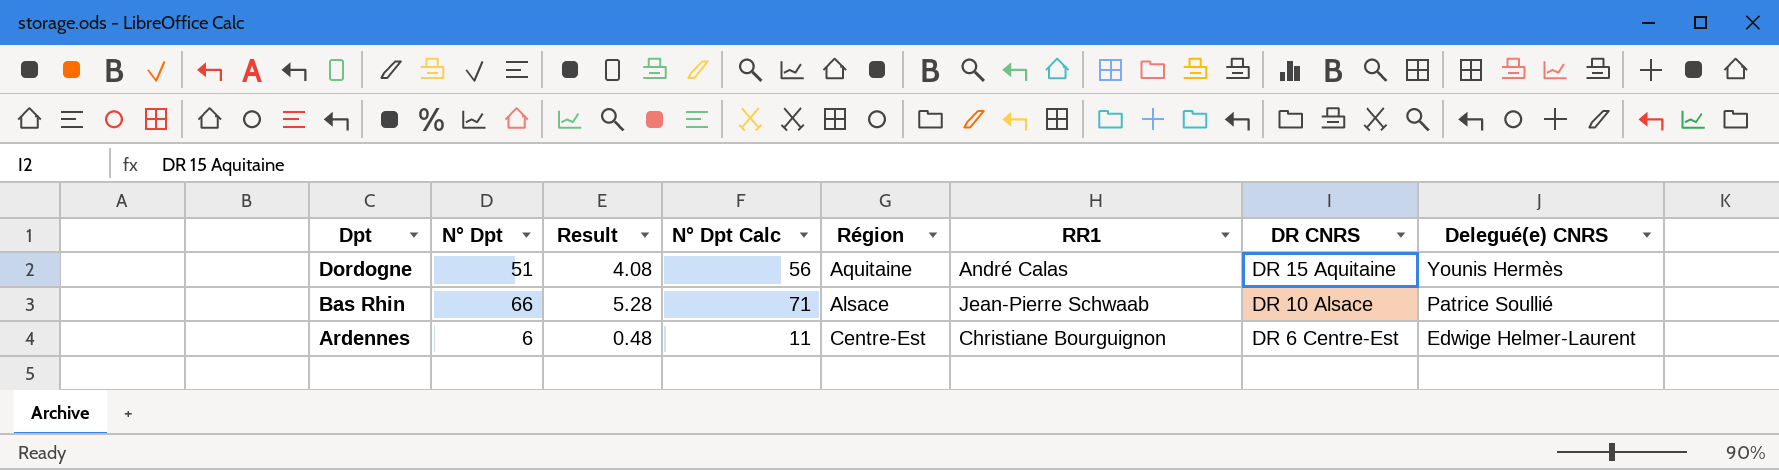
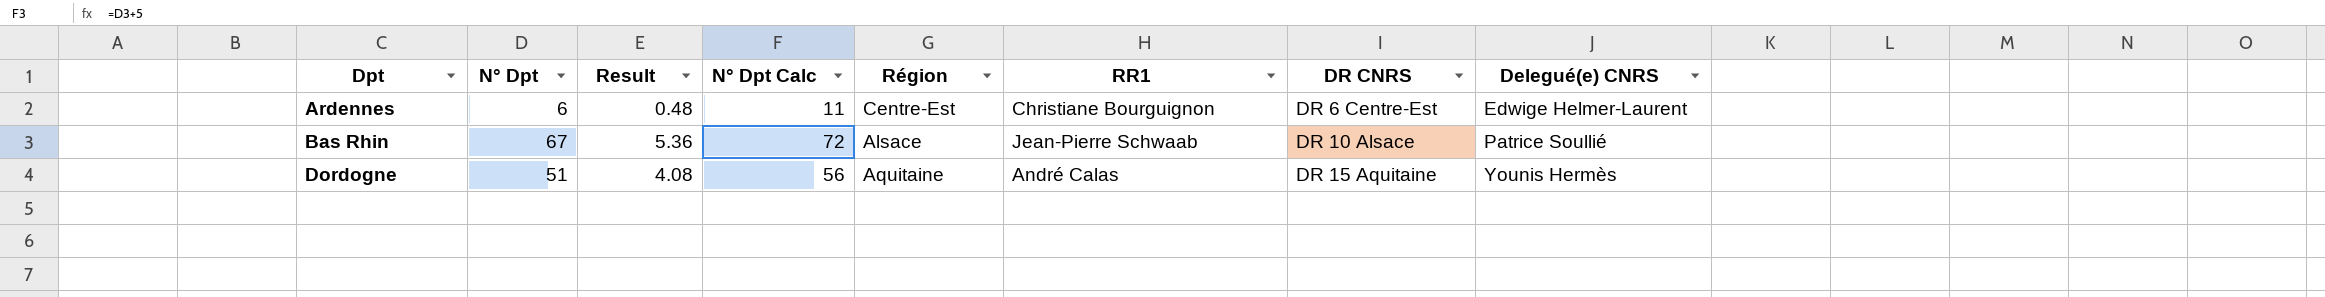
row order: Dpt descending -> Dpt ascending
Bas Rhin | N° Dpt: 66 -> 67
Bas Rhin | Result: 5.28 -> 5.36
Bas Rhin | N° Dpt Calc: 71 -> 72

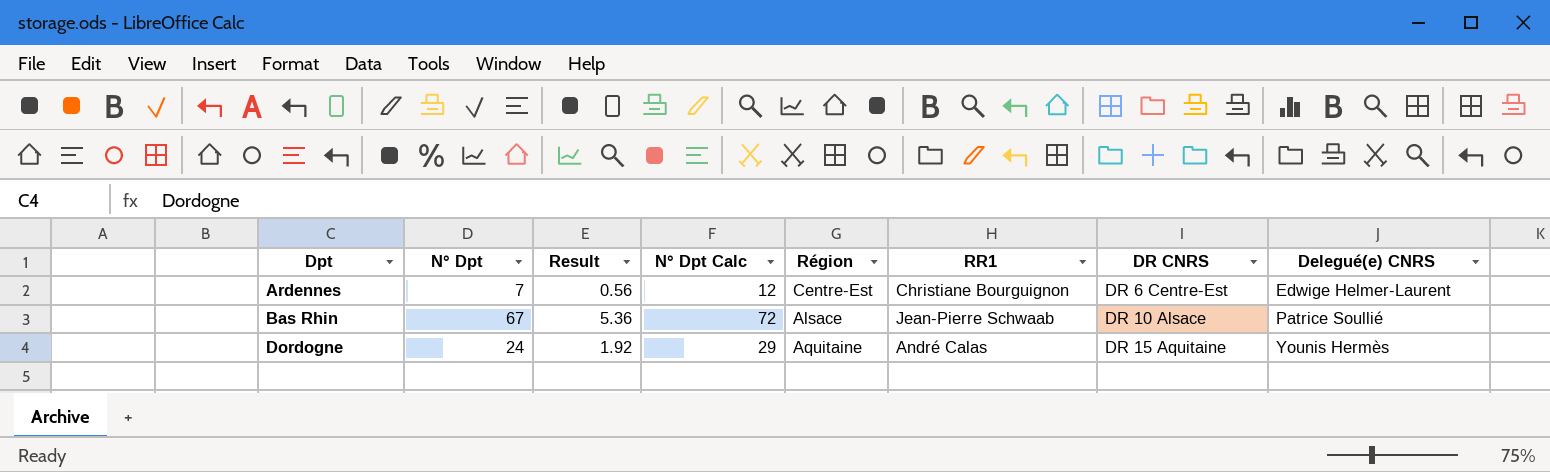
Ardennes | N° Dpt: 6 -> 7
Ardennes | Result: 0.48 -> 0.56
Ardennes | N° Dpt Calc: 11 -> 12
Dordogne | N° Dpt: 51 -> 24
Dordogne | Result: 4.08 -> 1.92
Dordogne | N° Dpt Calc: 56 -> 29

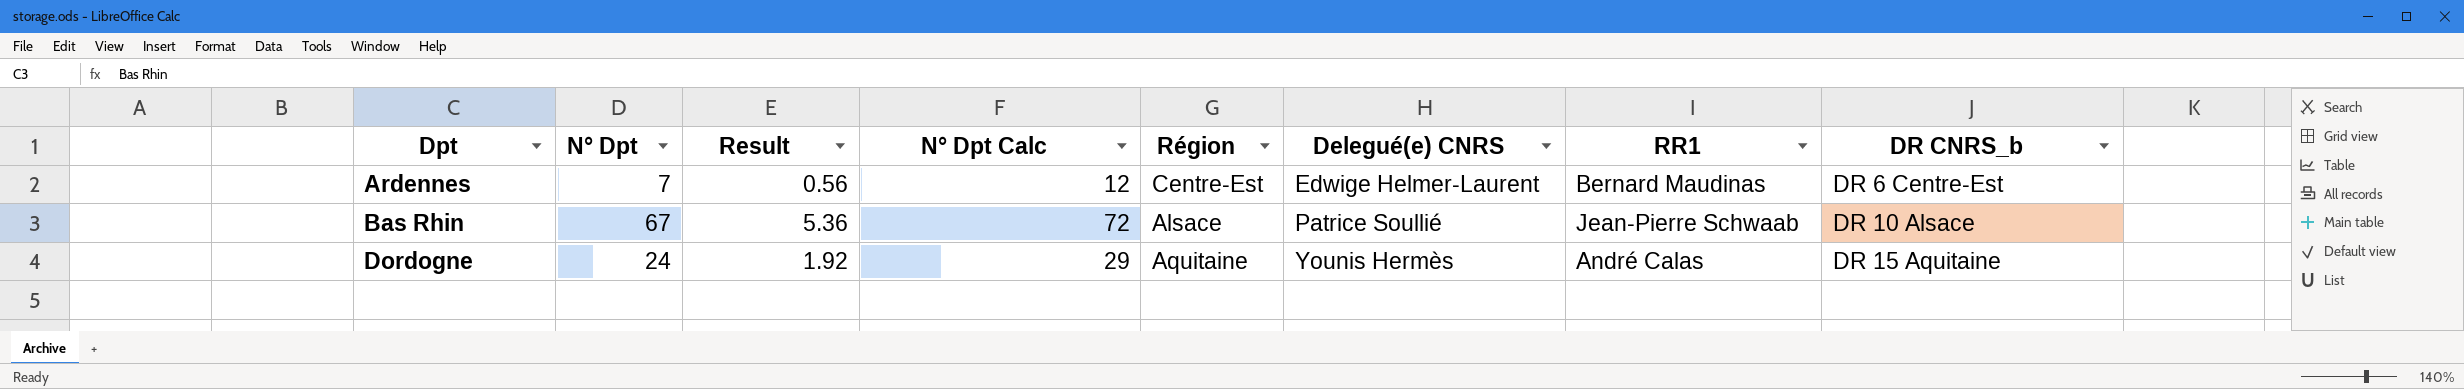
column Delegué(e) CNRS | position: 8 -> 6
column name: DR CNRS -> DR CNRS_b
Ardennes | RR1: Christiane Bourguignon -> Bernard Maudinas

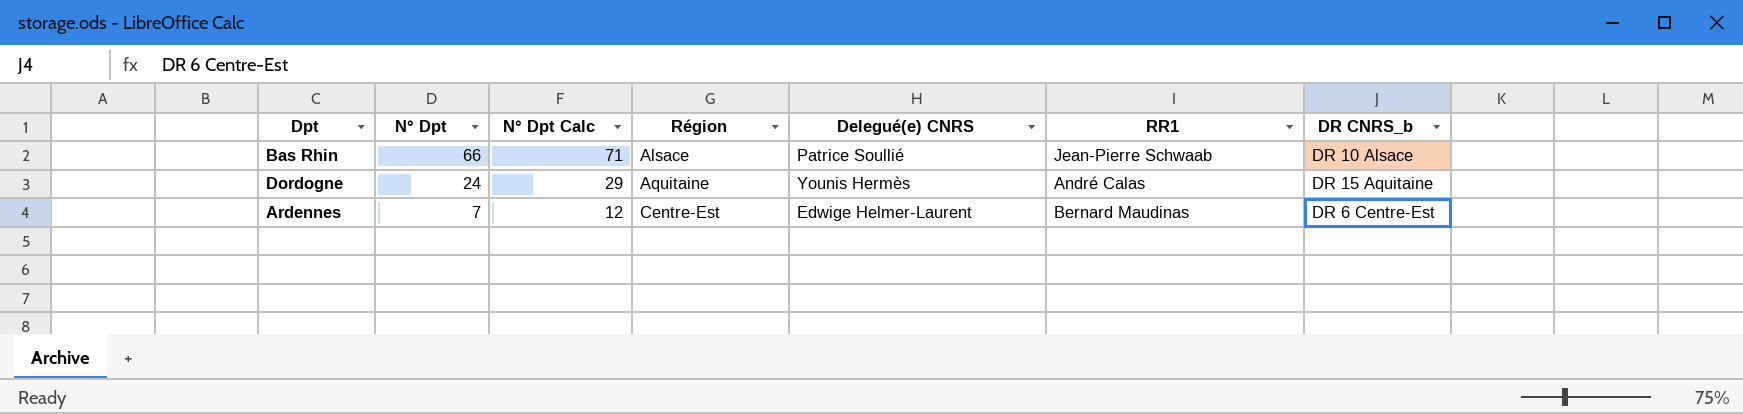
row order: Dpt ascending -> N° Dpt descending
column Result | formula: [N° Dpt] * 0.08 -> none
Bas Rhin | N° Dpt: 67 -> 66
Bas Rhin | N° Dpt Calc: 72 -> 71

